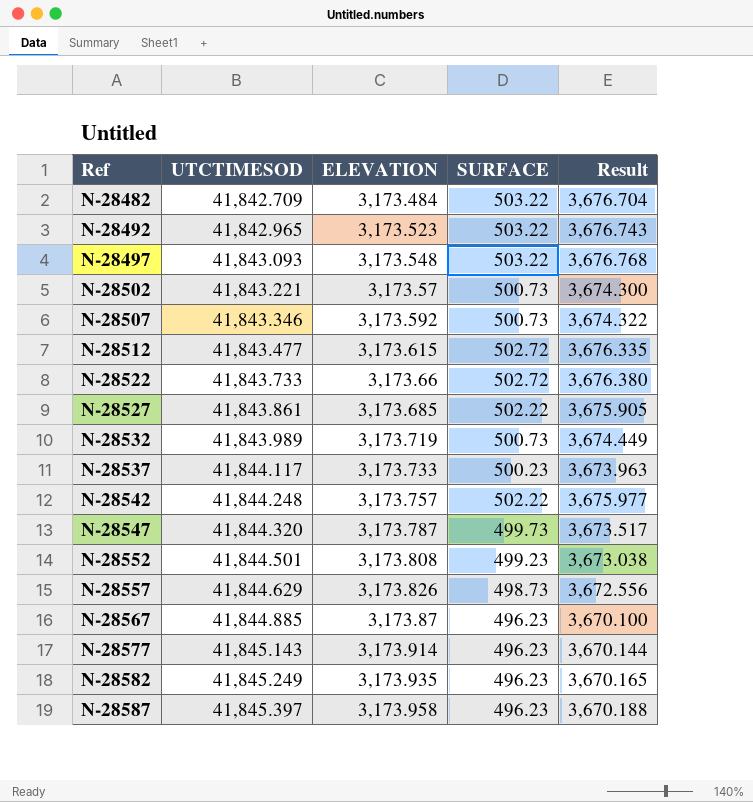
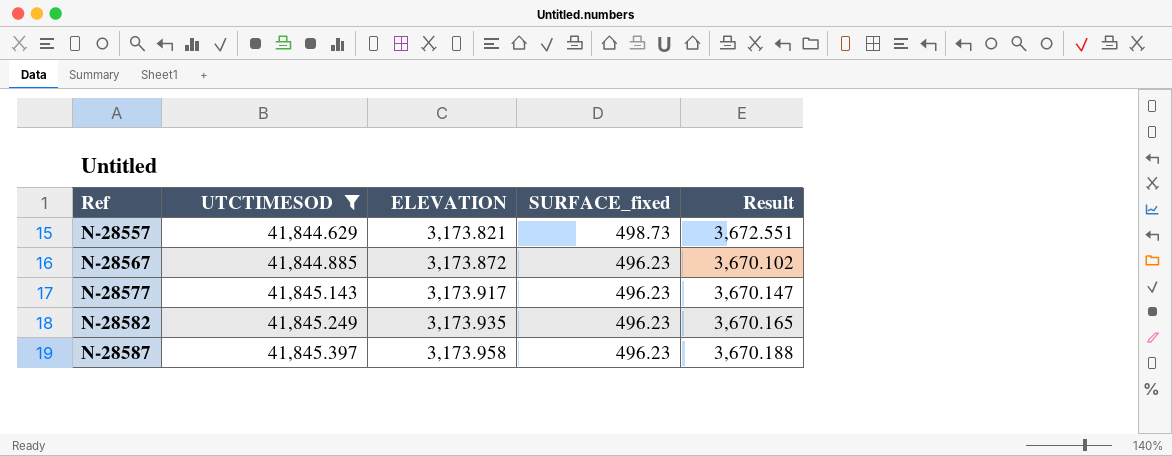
filter: none -> UTCTIMESOD >= 41,844.629
column name: SURFACE -> SURFACE_fixed
N-28557 | ELEVATION: 3,173.826 -> 3,173.821
N-28557 | Result: 3,672.556 -> 3,672.551
N-28567 | ELEVATION: 3,173.87 -> 3,173.872
N-28567 | Result: 3,670.100 -> 3,670.102
N-28577 | ELEVATION: 3,173.914 -> 3,173.917
N-28577 | Result: 3,670.144 -> 3,670.147

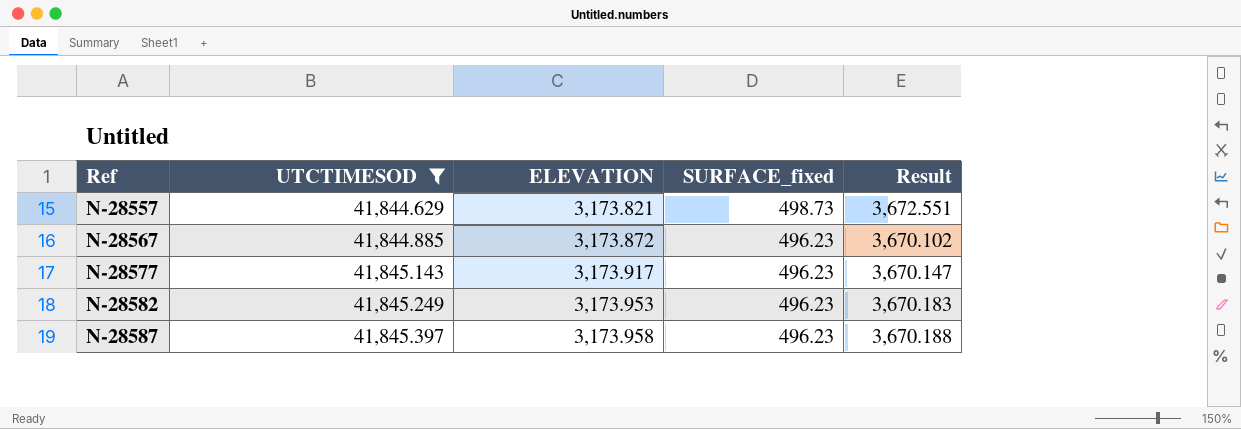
N-28582 | ELEVATION: 3,173.935 -> 3,173.953
N-28582 | Result: 3,670.165 -> 3,670.183

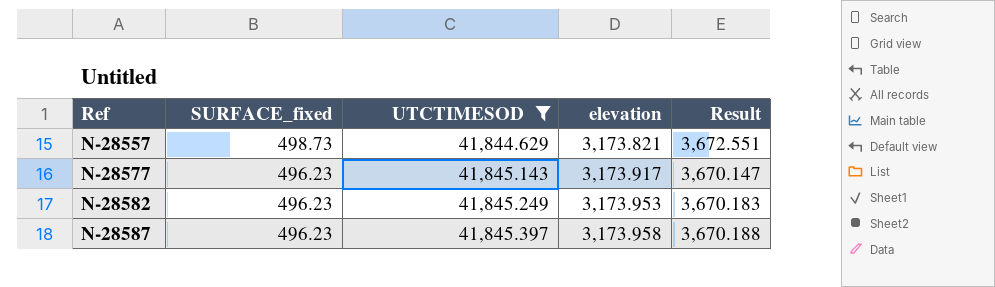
column SURFACE_fixed | position: 4 -> 2
column name: ELEVATION -> elevation
row N-28567: 41,844.885 | 3,173.872 | 496.23 | 3,670.102 -> none

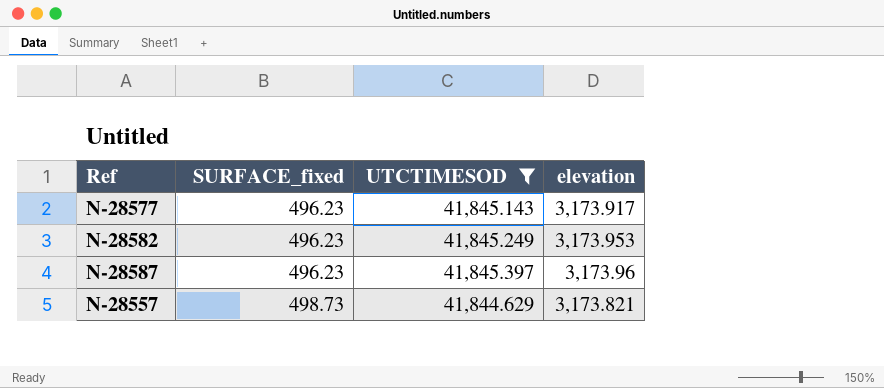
row order: Ref ascending -> SURFACE_fixed ascending
column Result | formula: [SURFACE_fixed] + [elevation] -> none
N-28587 | elevation: 3,173.958 -> 3,173.96

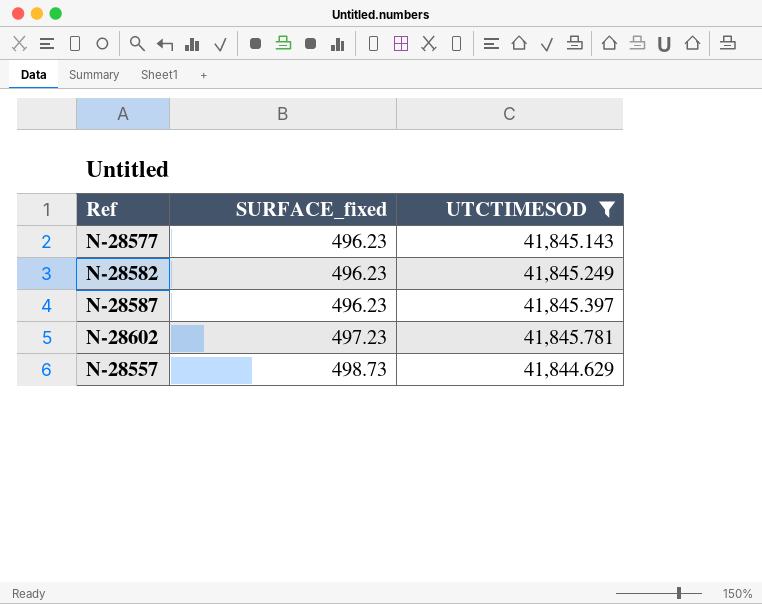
column elevation | position: 4 -> none
row N-28602: none -> 497.23 | 41,845.781

